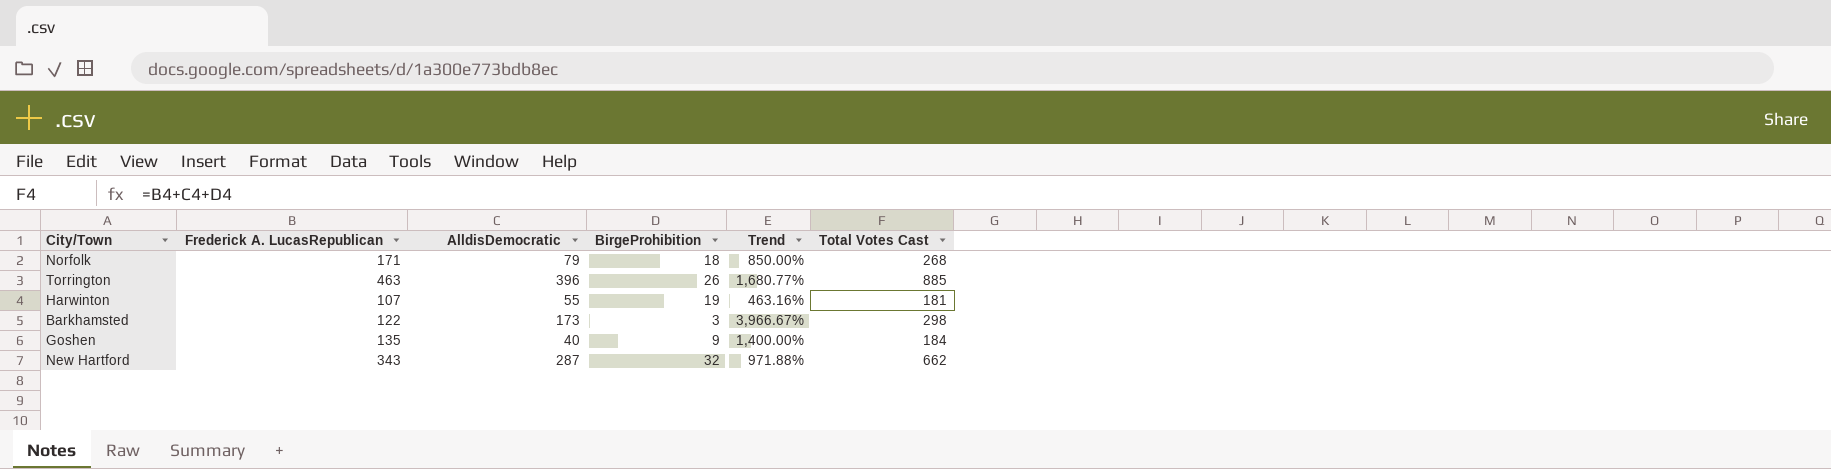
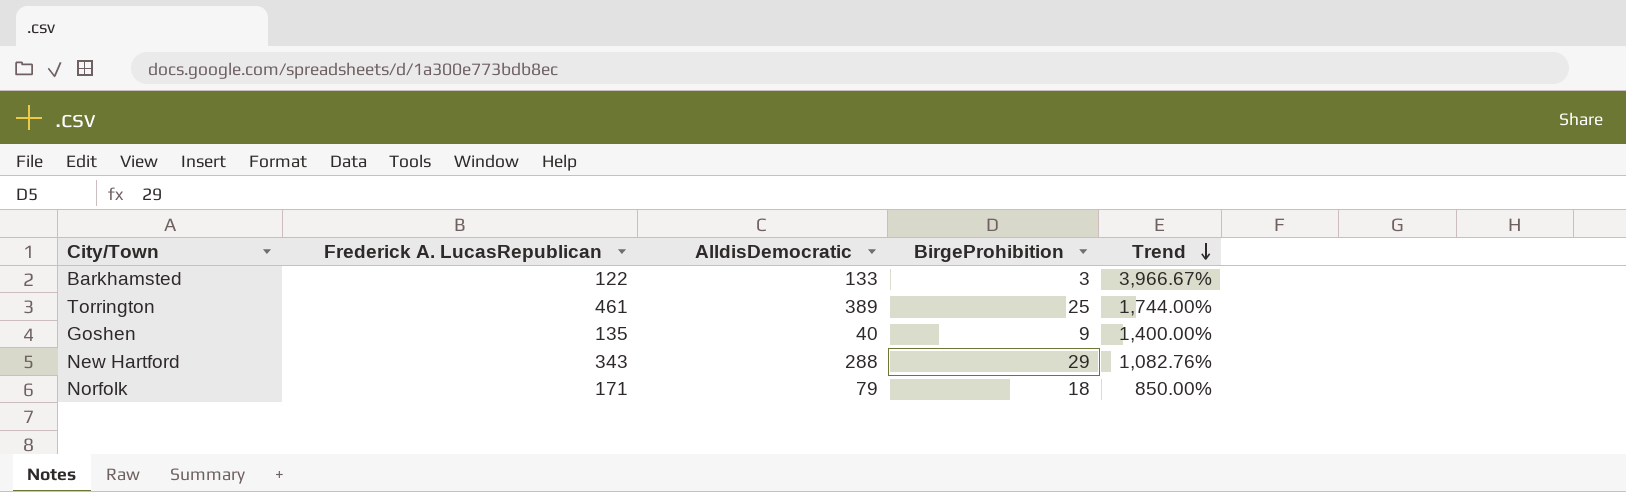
row order: none -> Trend descending
column Total Votes Cast | formula: [Frederick A. LucasRepublican] + [AlldisDemocratic] + [BirgeProhibition] -> none
row Harwinton: 107 | 55 | 19 | 463.16% | 181 -> none
Barkhamsted | AlldisDemocratic: 173 -> 133
Torrington | Frederick A. LucasRepublican: 463 -> 461
Torrington | AlldisDemocratic: 396 -> 389
Torrington | BirgeProhibition: 26 -> 25
Torrington | Trend: 1,680.77% -> 1,744.00%
New Hartford | AlldisDemocratic: 287 -> 288
New Hartford | BirgeProhibition: 32 -> 29
New Hartford | Trend: 971.88% -> 1,082.76%

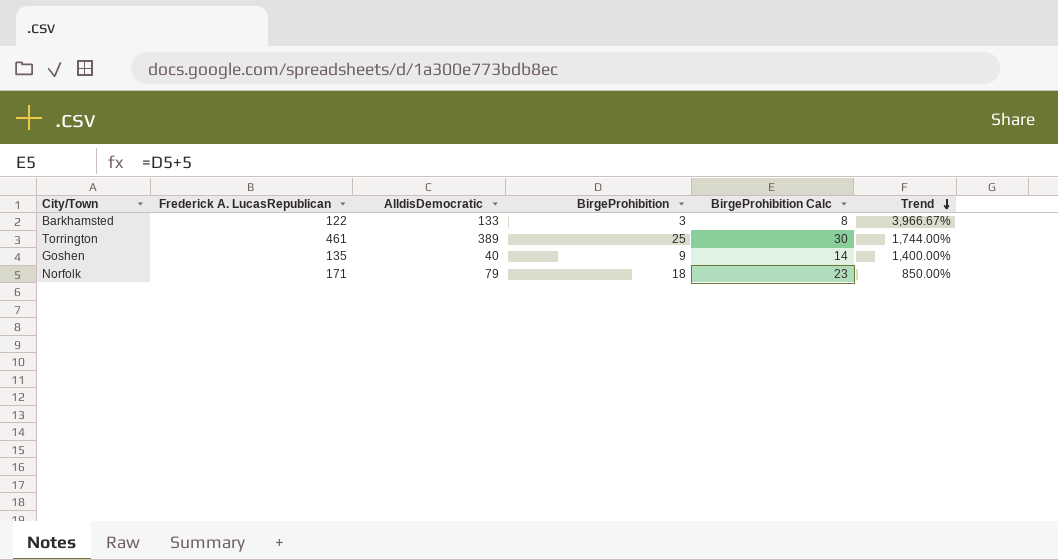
column BirgeProhibition Calc | formula: none -> [BirgeProhibition] + 5
row New Hartford: 343 | 288 | 29 | 1,082.76% -> none

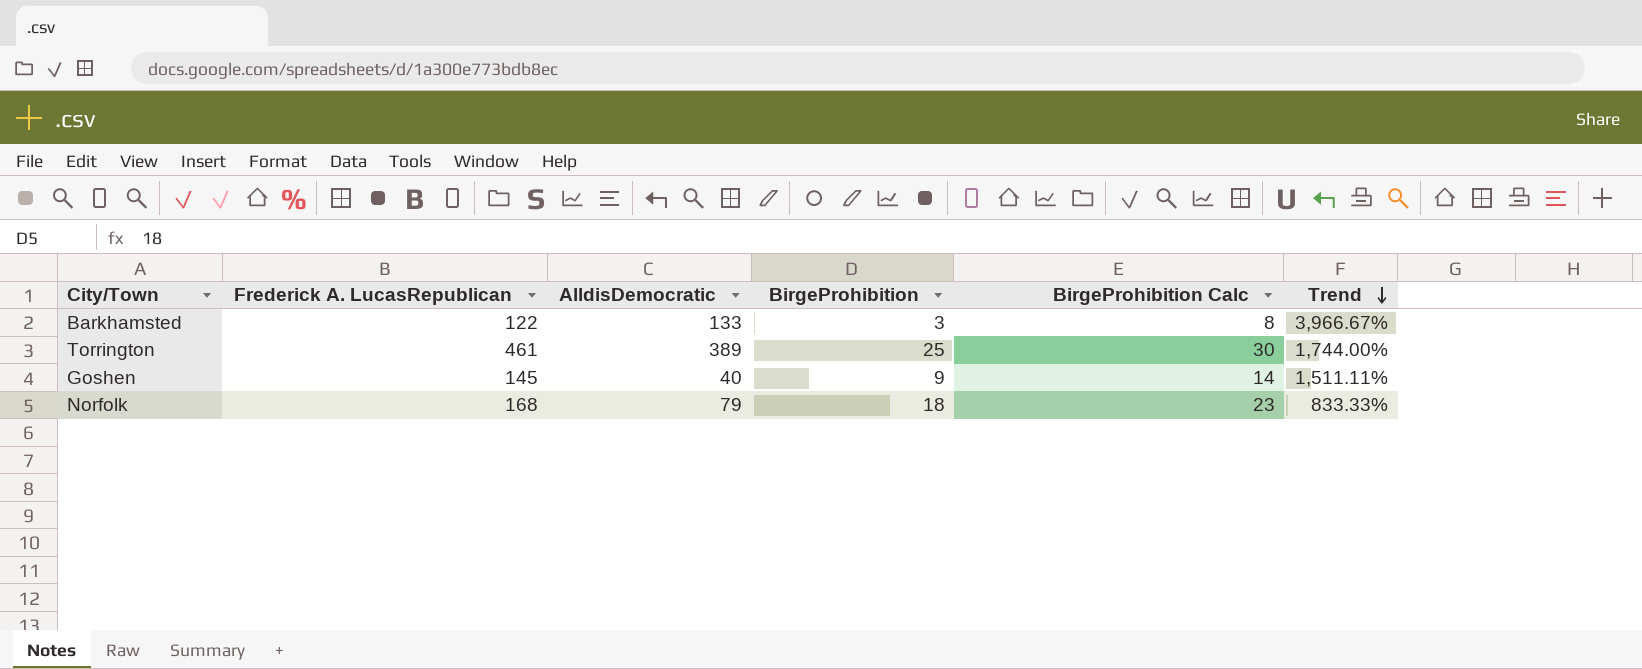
Goshen | Frederick A. LucasRepublican: 135 -> 145
Goshen | Trend: 1,400.00% -> 1,511.11%
Norfolk | Frederick A. LucasRepublican: 171 -> 168
Norfolk | Trend: 850.00% -> 833.33%

